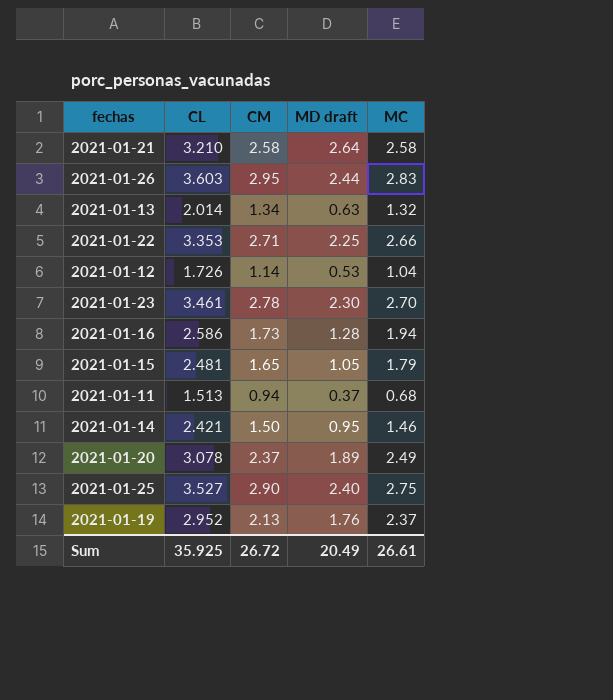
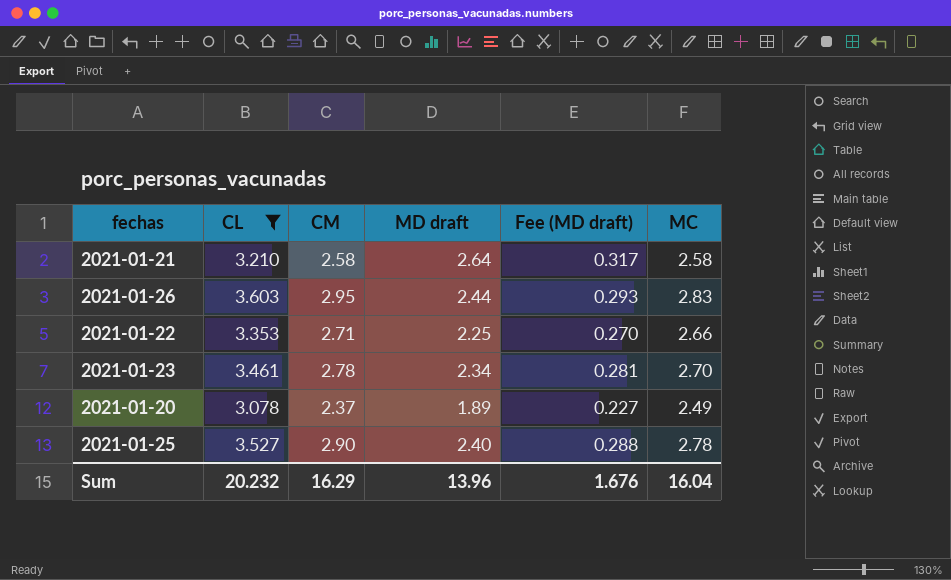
filter: none -> CL >= 3.078
column Fee (MD draft) | formula: none -> [MD draft] * 0.12
2021-01-23 | MD draft: 2.30 -> 2.34
2021-01-25 | MC: 2.75 -> 2.78
Sum | CL: 35.925 -> 20.232
Sum | CM: 26.72 -> 16.29
Sum | MD draft: 20.49 -> 13.96
Sum | MC: 26.61 -> 16.04

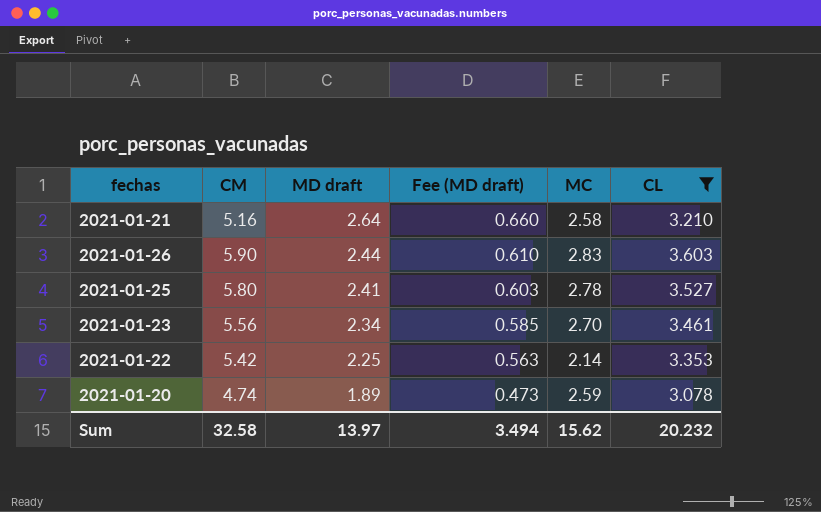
row order: none -> MD draft descending
column Fee (MD draft) | formula: [MD draft] * 0.12 -> [MD draft] * 0.25
column CL | position: 2 -> 6
2021-01-21 | CM: 2.58 -> 5.16
2021-01-26 | CM: 2.95 -> 5.90
2021-01-25 | CM: 2.90 -> 5.80
2021-01-25 | MD draft: 2.40 -> 2.41
2021-01-23 | CM: 2.78 -> 5.56
2021-01-22 | CM: 2.71 -> 5.42
2021-01-22 | MC: 2.66 -> 2.14
2021-01-20 | CM: 2.37 -> 4.74
2021-01-20 | MC: 2.49 -> 2.59
Sum | CM: 16.29 -> 32.58
Sum | MD draft: 13.96 -> 13.97
Sum | Fee (MD draft): 1.676 -> 3.494
Sum | MC: 16.04 -> 15.62

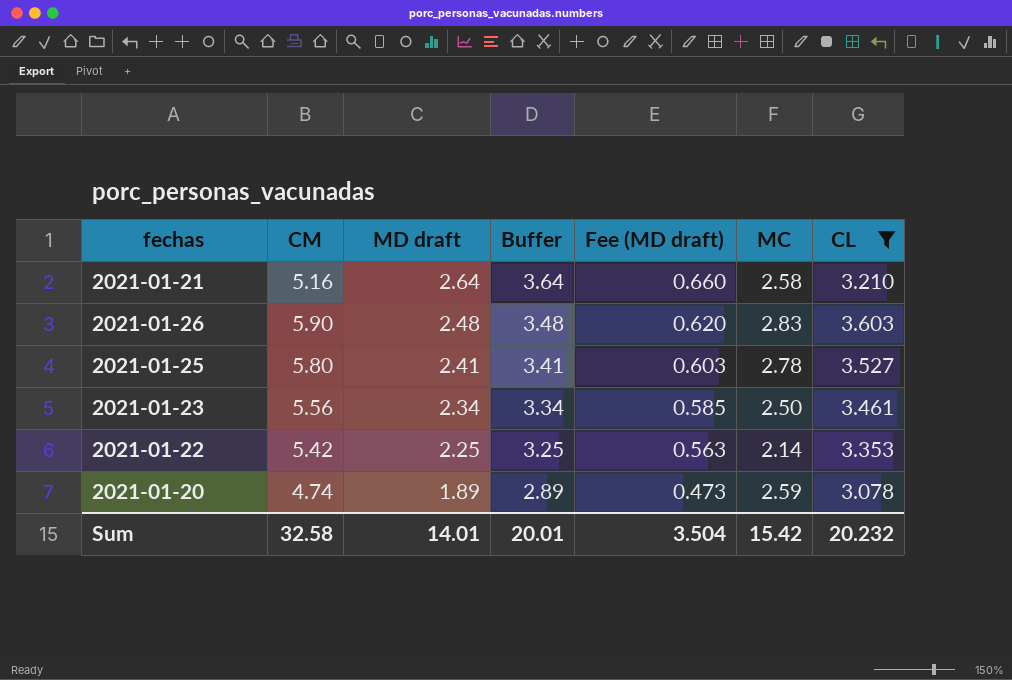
column Buffer | formula: none -> [MD draft] + 1
2021-01-26 | MD draft: 2.44 -> 2.48
2021-01-26 | Fee (MD draft): 0.610 -> 0.620
2021-01-23 | MC: 2.70 -> 2.50
Sum | MD draft: 13.97 -> 14.01
Sum | Fee (MD draft): 3.494 -> 3.504
Sum | MC: 15.62 -> 15.42

